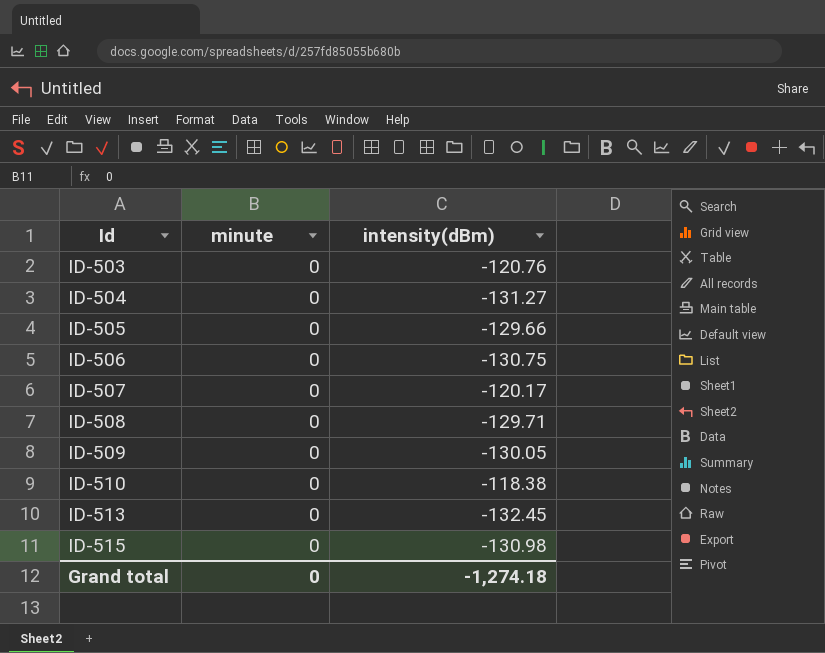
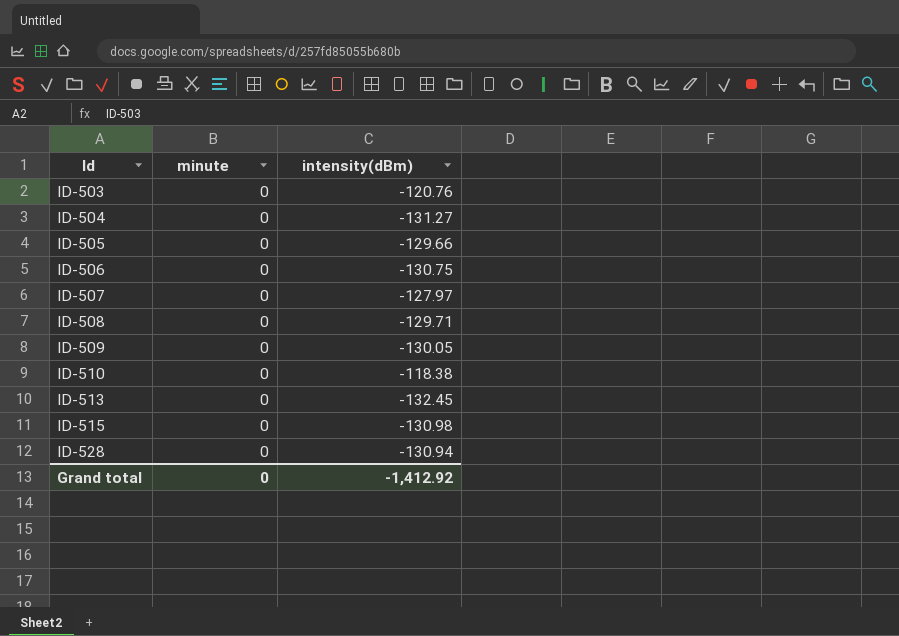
ID-507 | intensity(dBm): -120.17 -> -127.97
row ID-528: none -> 0 | -130.94
Grand total | intensity(dBm): -1,274.18 -> -1,412.92

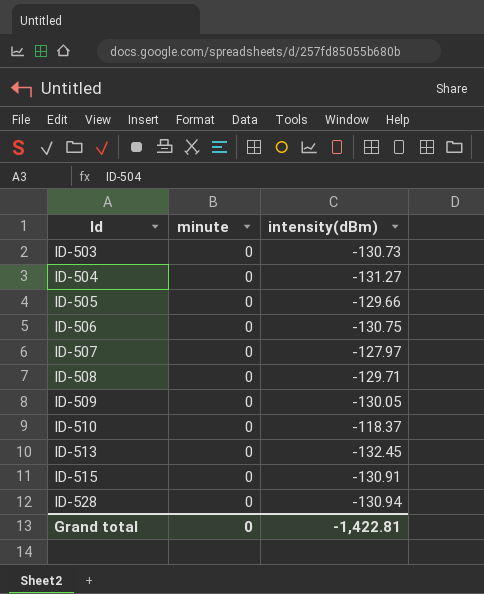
ID-503 | intensity(dBm): -120.76 -> -130.73
ID-510 | intensity(dBm): -118.38 -> -118.37
ID-515 | intensity(dBm): -130.98 -> -130.91
Grand total | intensity(dBm): -1,412.92 -> -1,422.81

